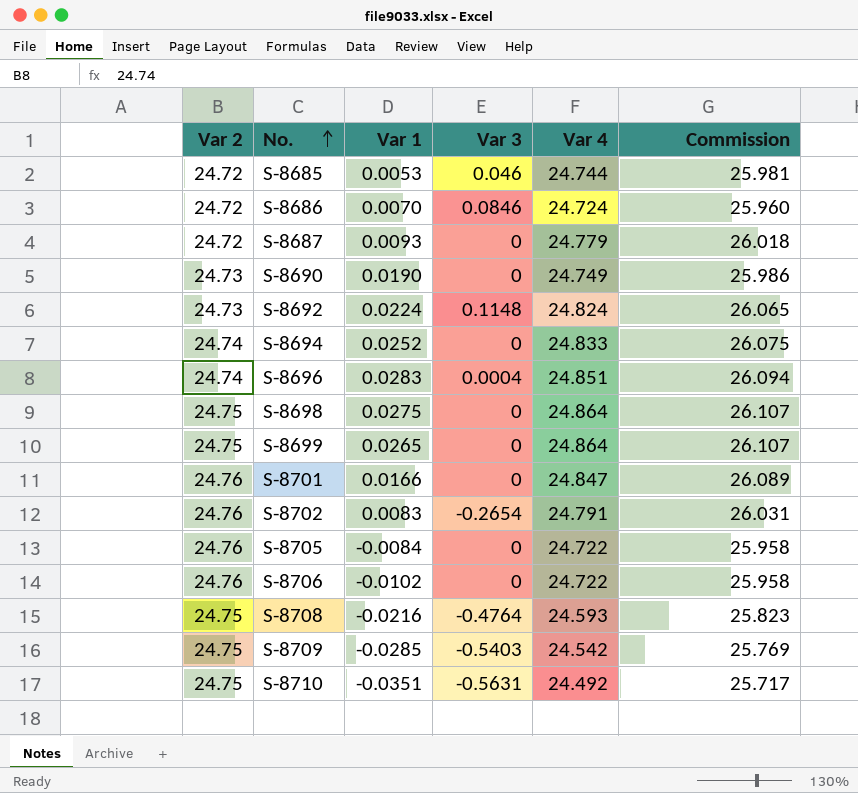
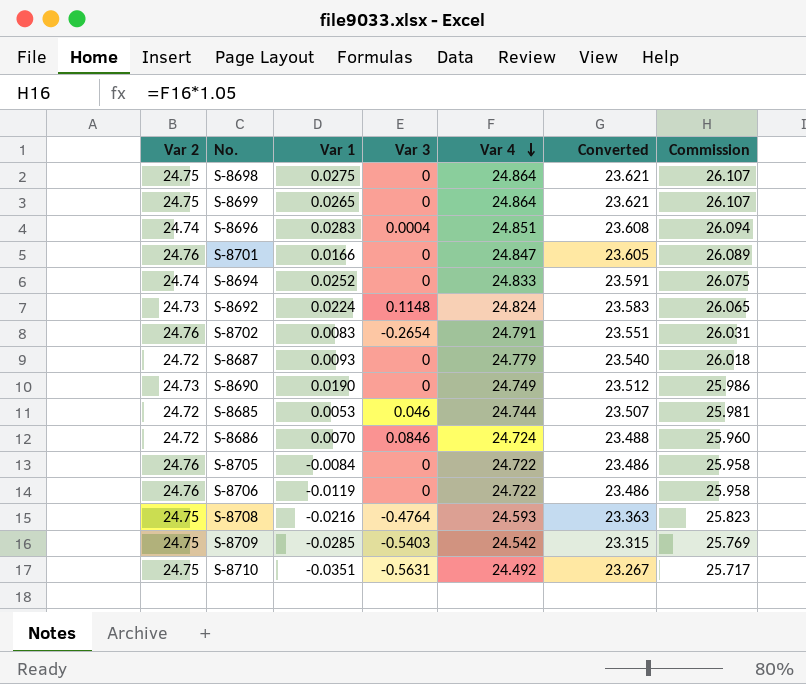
row order: No. ascending -> Var 4 descending
column Converted | formula: none -> [Var 4] * 0.95
S-8706 | Var 1: -0.0102 -> -0.0119

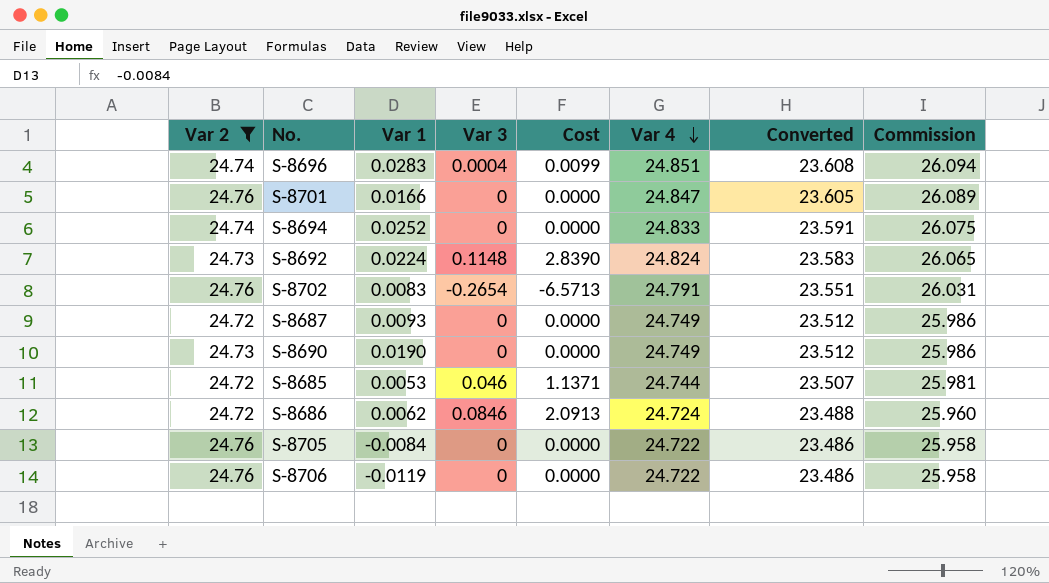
filter: none -> Var 2 != 24.75
column Cost | formula: none -> [Var 2] * [Var 3]
S-8687 | Var 4: 24.779 -> 24.749
S-8687 | Converted: 23.540 -> 23.512
S-8687 | Commission: 26.018 -> 25.986
S-8686 | Var 1: 0.0070 -> 0.0062

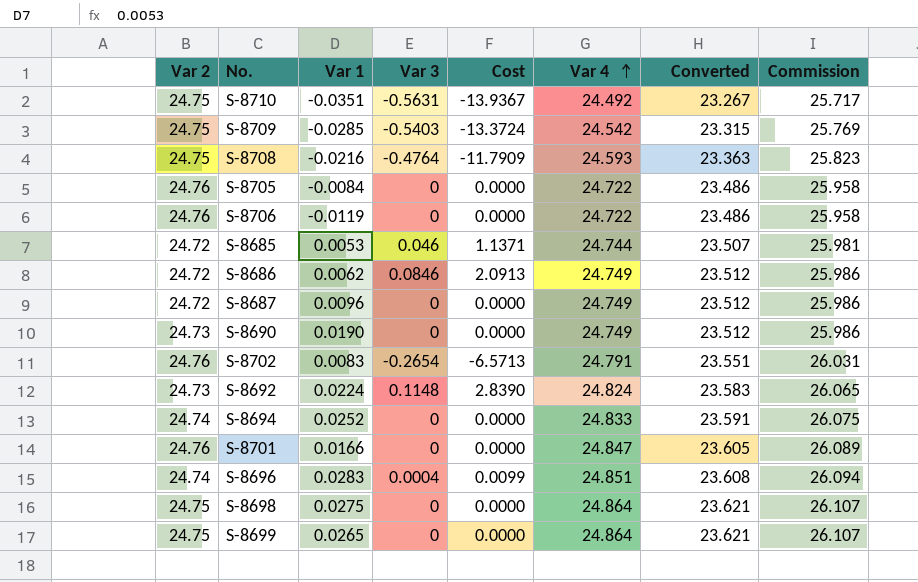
filter: Var 2 != 24.75 -> none
row order: Var 4 descending -> Var 4 ascending
S-8686 | Var 4: 24.724 -> 24.749
S-8686 | Converted: 23.488 -> 23.512
S-8686 | Commission: 25.960 -> 25.986
S-8687 | Var 1: 0.0093 -> 0.0096

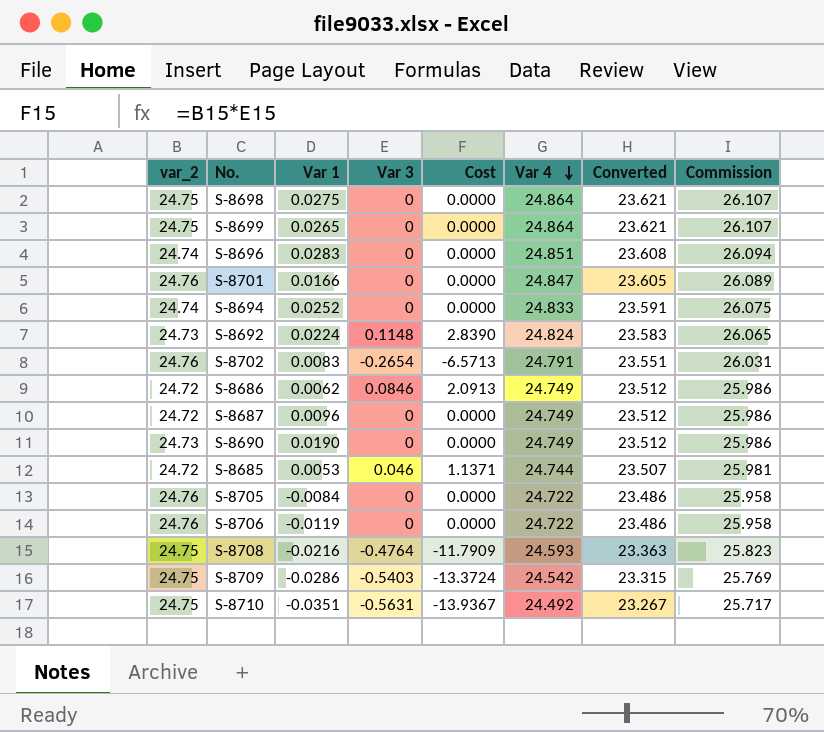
row order: Var 4 ascending -> Var 4 descending
column name: Var 2 -> var_2
S-8696 | Var 3: 0.0004 -> 0
S-8696 | Cost: 0.0099 -> 0.0000
S-8709 | Var 1: -0.0285 -> -0.0286

